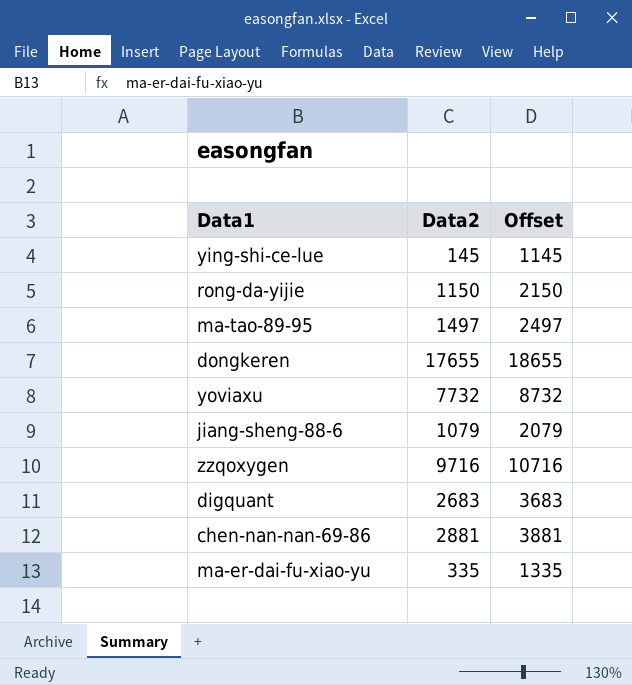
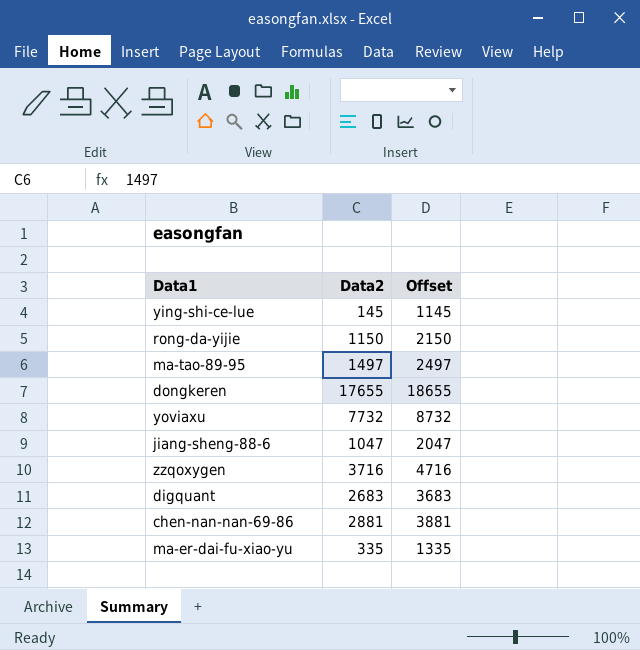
jiang-sheng-88-6 | Data2: 1079 -> 1047
jiang-sheng-88-6 | Offset: 2079 -> 2047
zzqoxygen | Data2: 9716 -> 3716
zzqoxygen | Offset: 10716 -> 4716

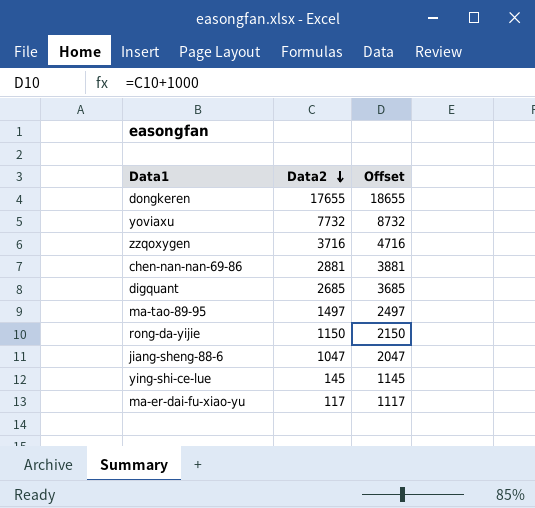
row order: none -> Data2 descending
digquant | Data2: 2683 -> 2685
digquant | Offset: 3683 -> 3685
ma-er-dai-fu-xiao-yu | Data2: 335 -> 117
ma-er-dai-fu-xiao-yu | Offset: 1335 -> 1117

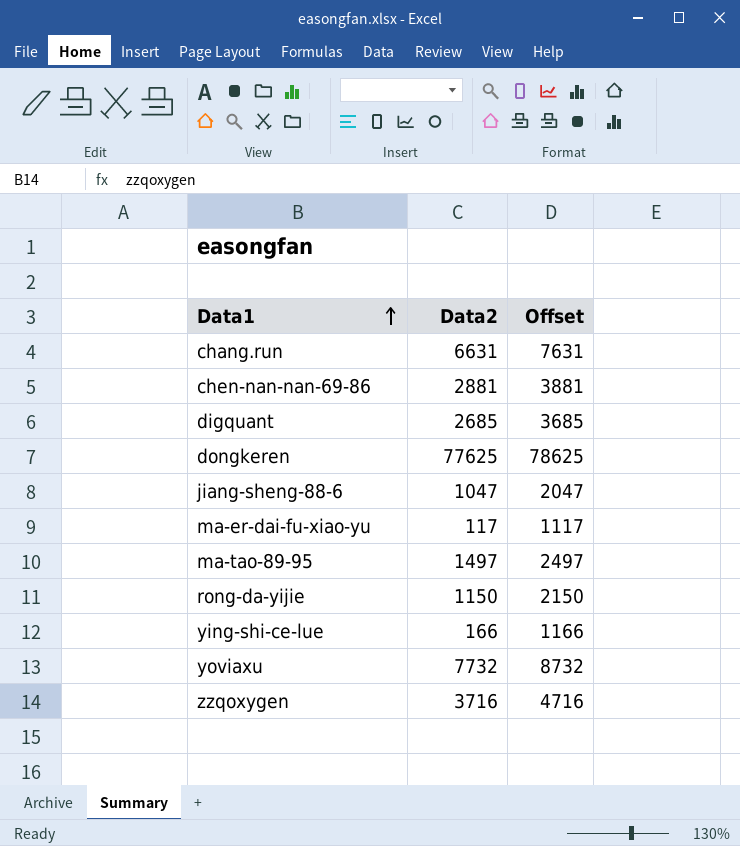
row order: Data2 descending -> Data1 ascending
row chang.run: none -> 6631 | 7631
dongkeren | Data2: 17655 -> 77625
dongkeren | Offset: 18655 -> 78625
ying-shi-ce-lue | Data2: 145 -> 166
ying-shi-ce-lue | Offset: 1145 -> 1166

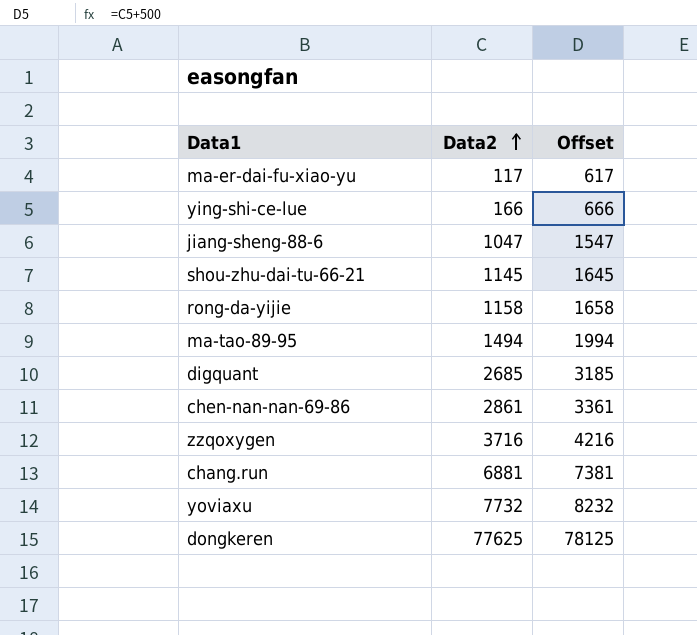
row order: Data1 ascending -> Data2 ascending
column Offset | formula: [Data2] + 1000 -> [Data2] + 500
row shou-zhu-dai-tu-66-21: none -> 1145 | 1645
rong-da-yijie | Data2: 1150 -> 1158
ma-tao-89-95 | Data2: 1497 -> 1494
chen-nan-nan-69-86 | Data2: 2881 -> 2861
chang.run | Data2: 6631 -> 6881

